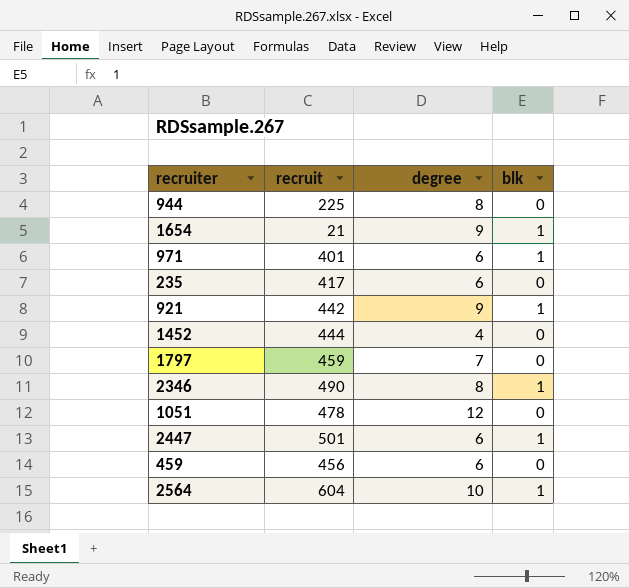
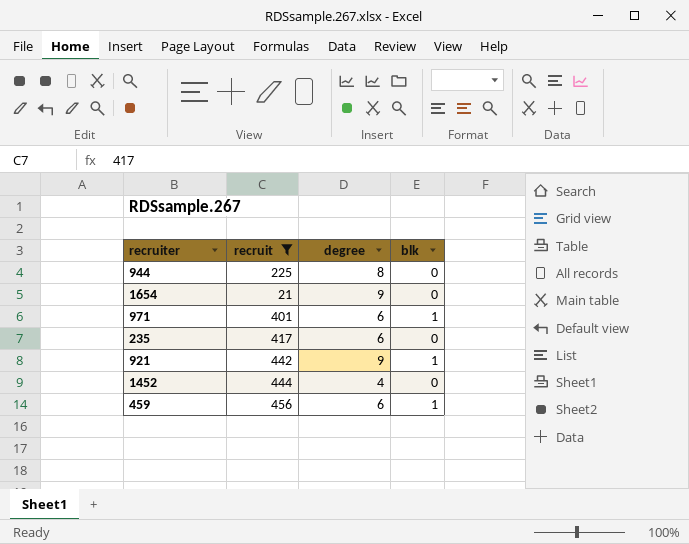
filter: none -> recruit <= 456
1654 | blk: 1 -> 0
459 | blk: 0 -> 1

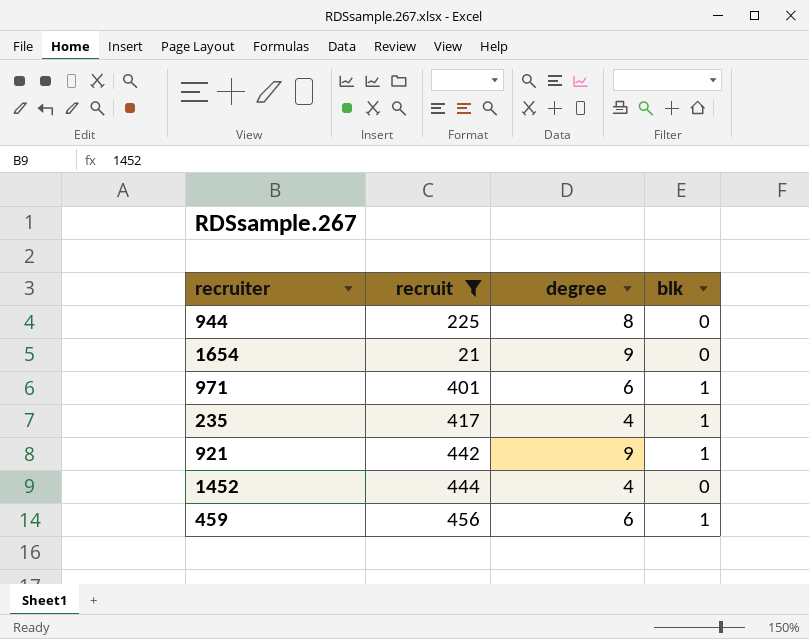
235 | degree: 6 -> 4
235 | blk: 0 -> 1

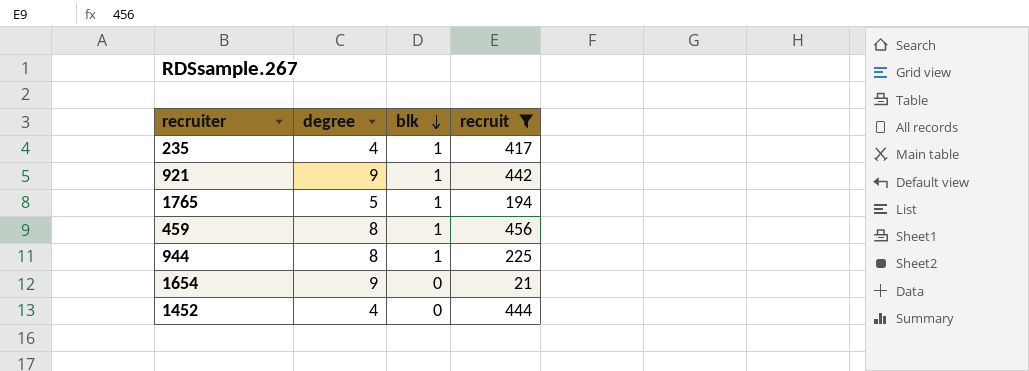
row order: none -> blk descending
column recruit | position: 2 -> 4
row 971: 401 | 6 | 1 -> none
row 1765: none -> 5 | 1 | 194
459 | degree: 6 -> 8
944 | blk: 0 -> 1

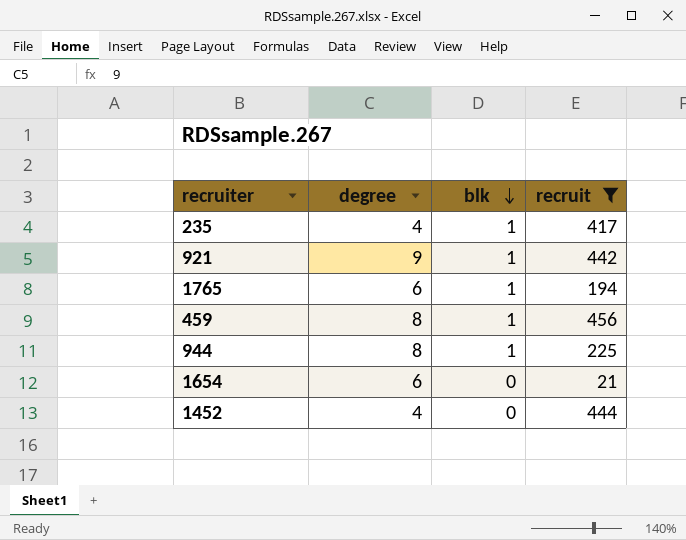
1765 | degree: 5 -> 6
1654 | degree: 9 -> 6

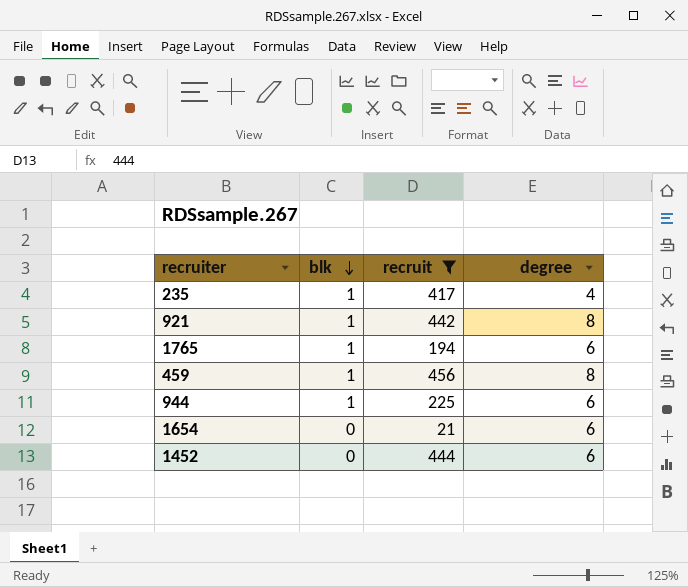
column degree | position: 2 -> 4
921 | degree: 9 -> 8
944 | degree: 8 -> 6
1452 | degree: 4 -> 6

